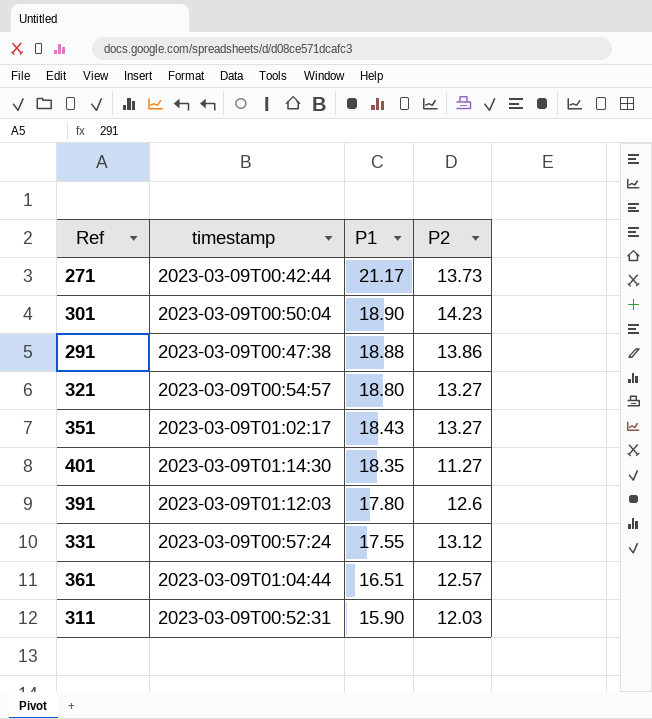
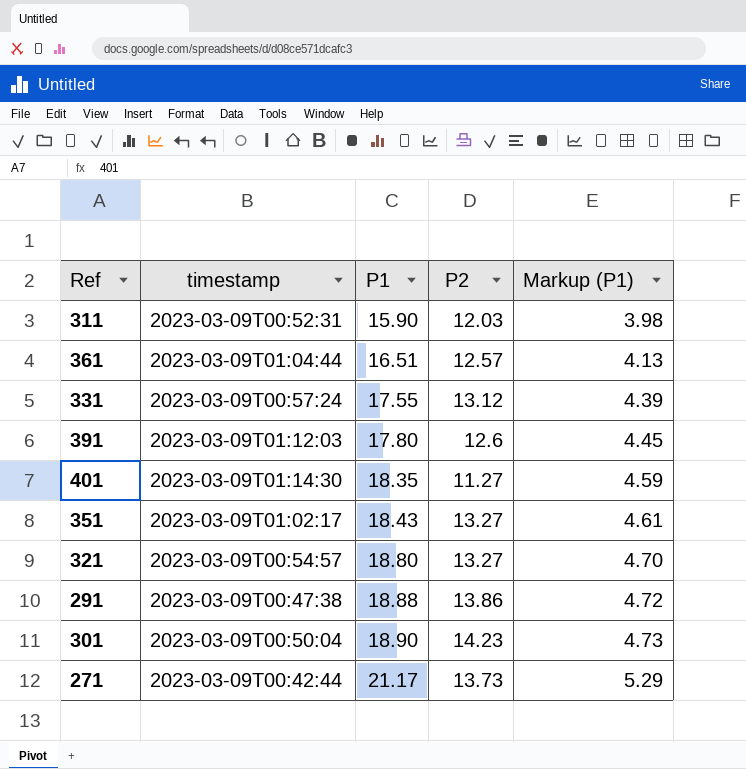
row order: P1 descending -> P1 ascending
column Markup (P1) | formula: none -> [P1] * 0.25

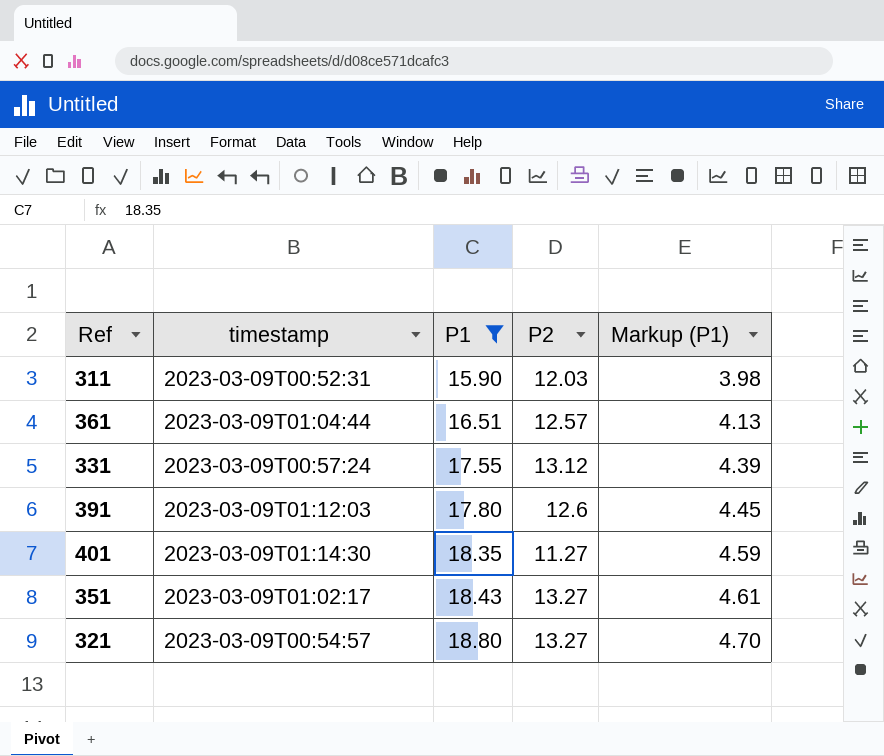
filter: none -> P1 <= 18.80

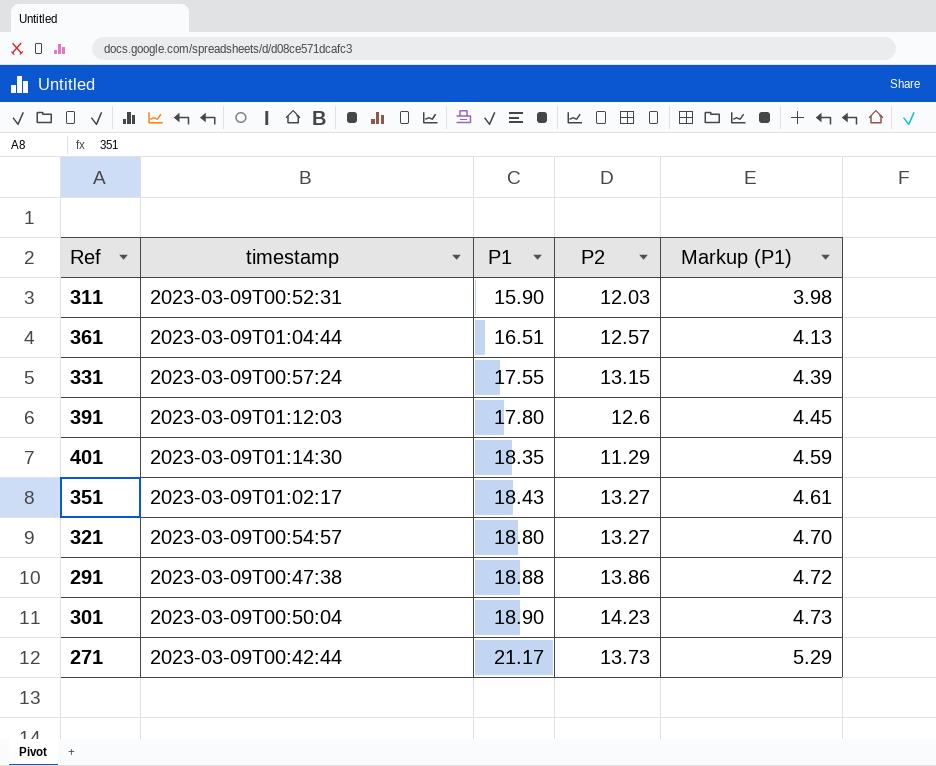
filter: P1 <= 18.80 -> none
331 | P2: 13.12 -> 13.15
401 | P2: 11.27 -> 11.29

